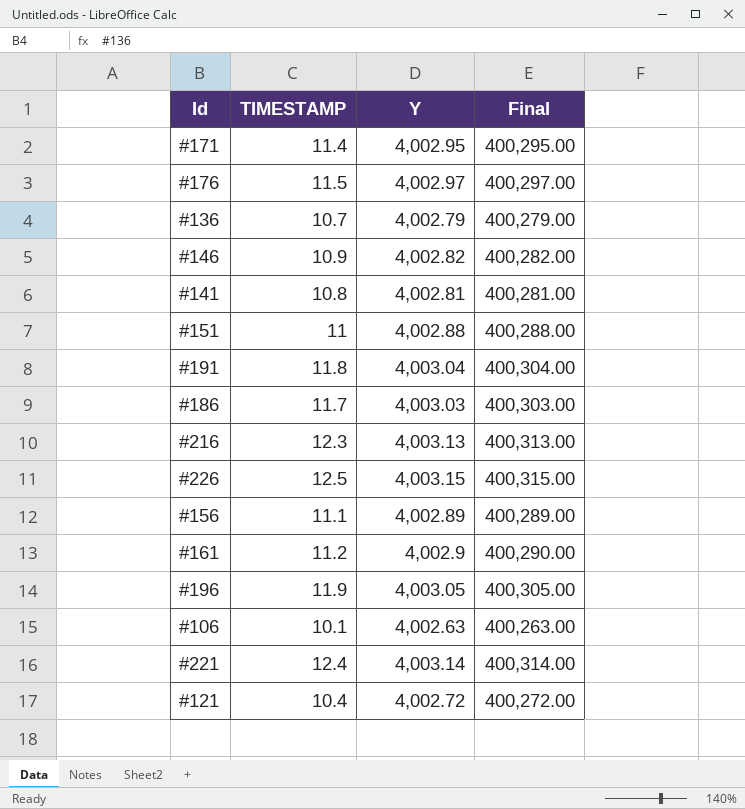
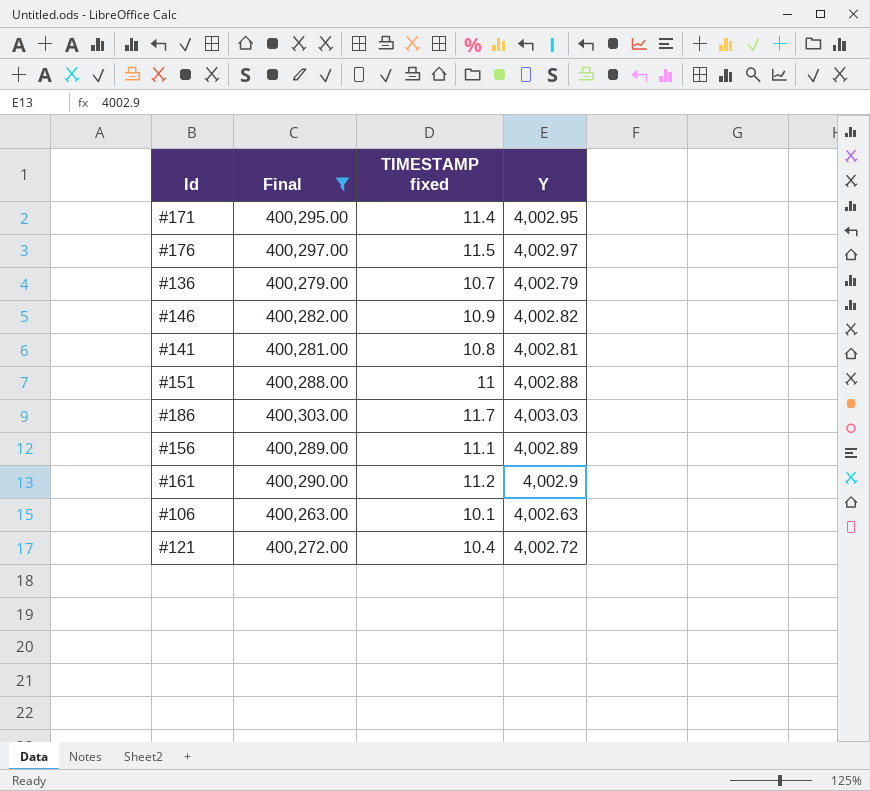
filter: none -> Final <= 400,303.00
column Final | position: 4 -> 2
column name: TIMESTAMP -> TIMESTAMP fixed

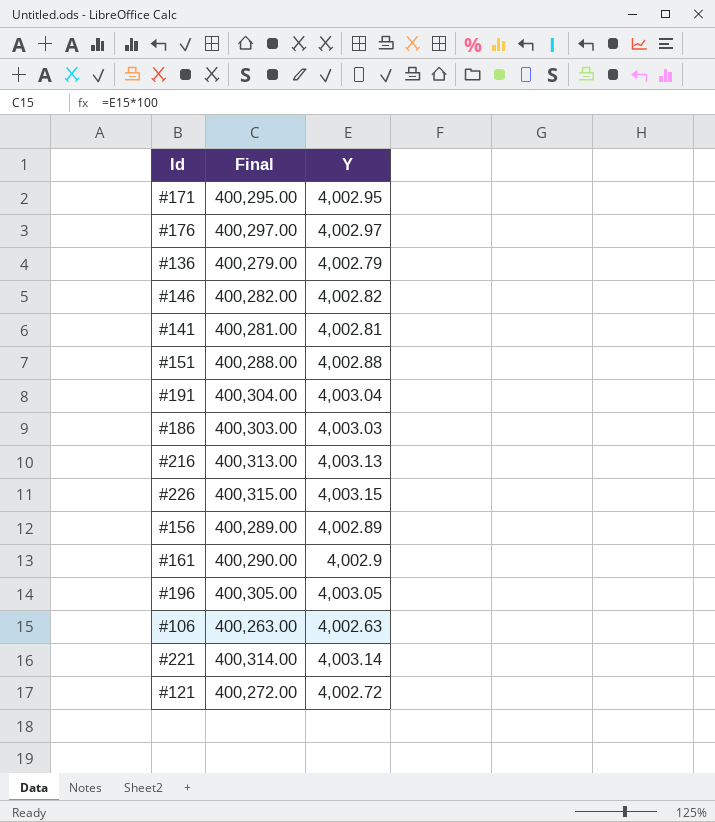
filter: Final <= 400,303.00 -> none
column TIMESTAMP fixed | position: 3 -> none

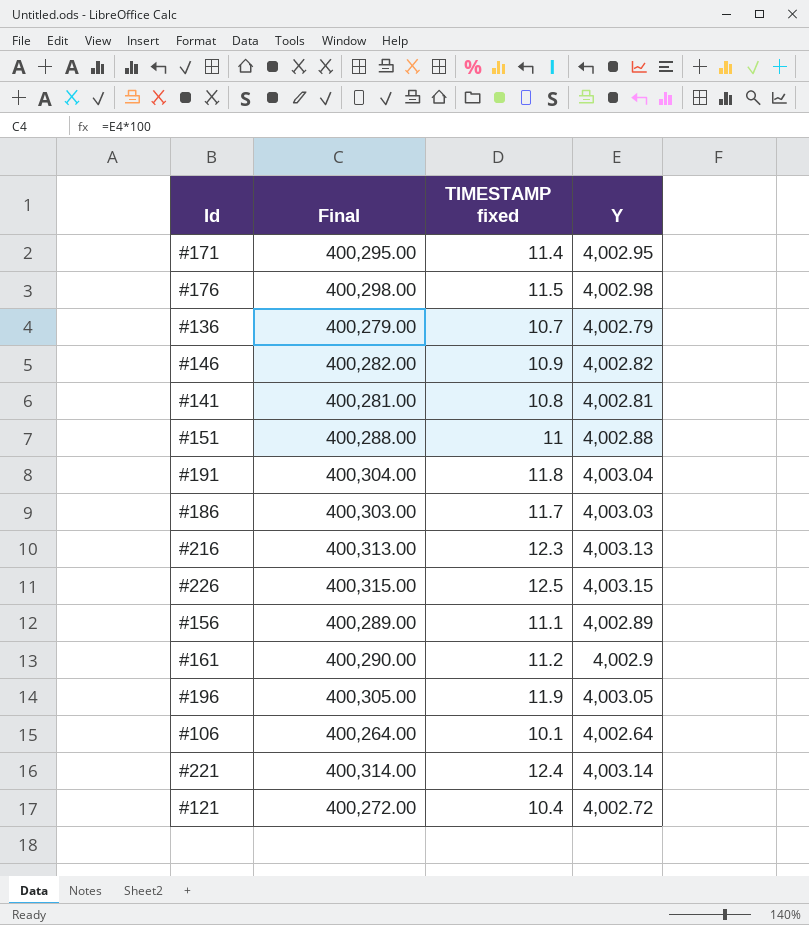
column TIMESTAMP fixed | position: none -> 3
#176 | Final: 400,297.00 -> 400,298.00
#176 | Y: 4,002.97 -> 4,002.98
#106 | Final: 400,263.00 -> 400,264.00
#106 | Y: 4,002.63 -> 4,002.64

